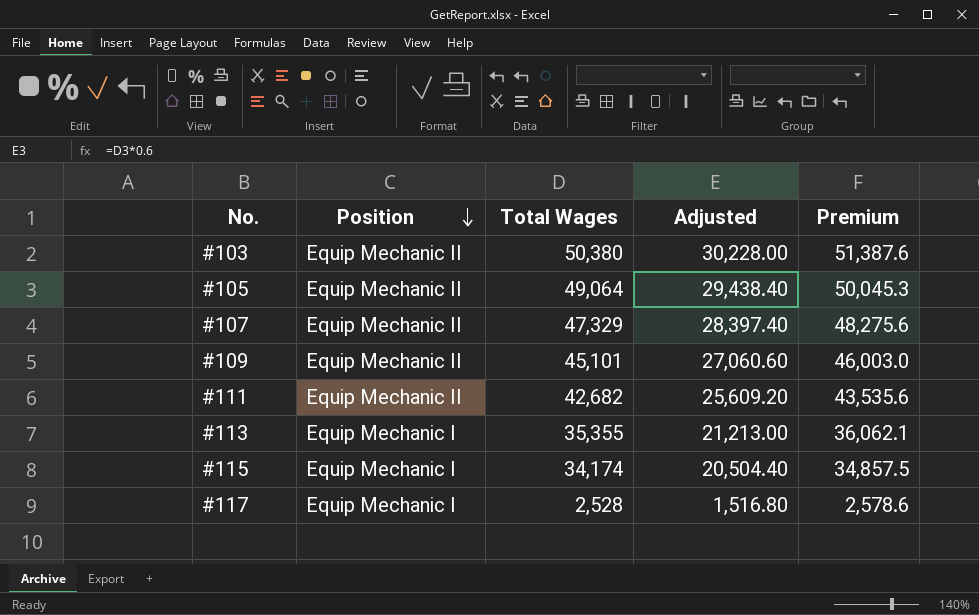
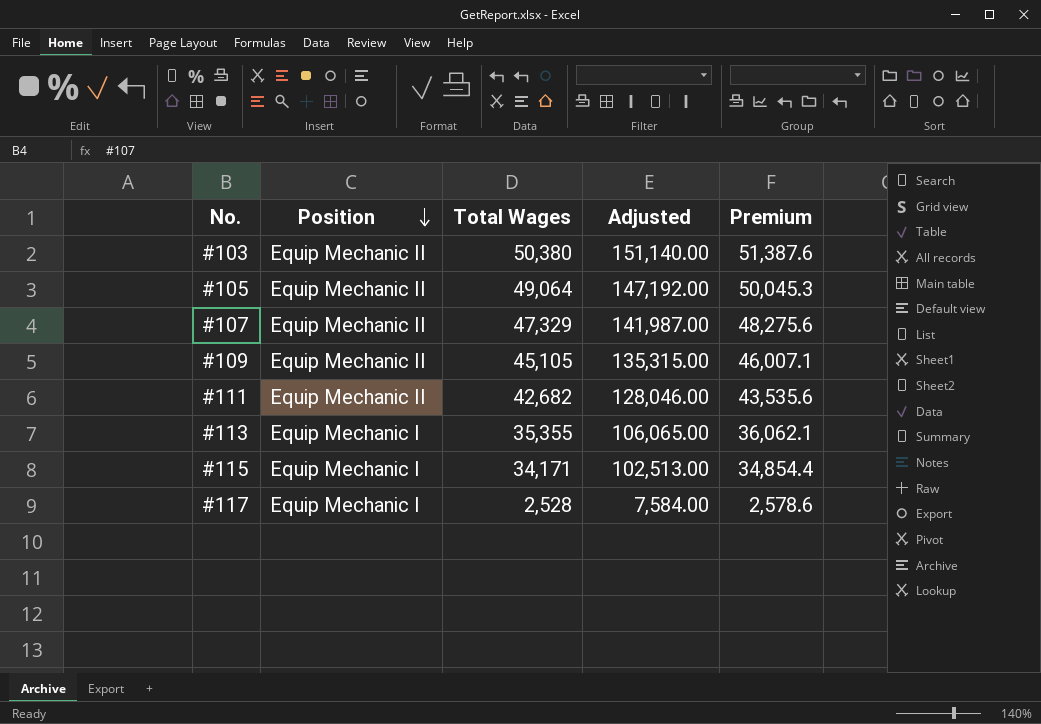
column Adjusted | formula: [Total Wages] * 0.6 -> [Total Wages] * 3
#109 | Total Wages: 45,101 -> 45,105
#109 | Premium: 46,003.0 -> 46,007.1
#115 | Total Wages: 34,174 -> 34,171
#115 | Premium: 34,857.5 -> 34,854.4

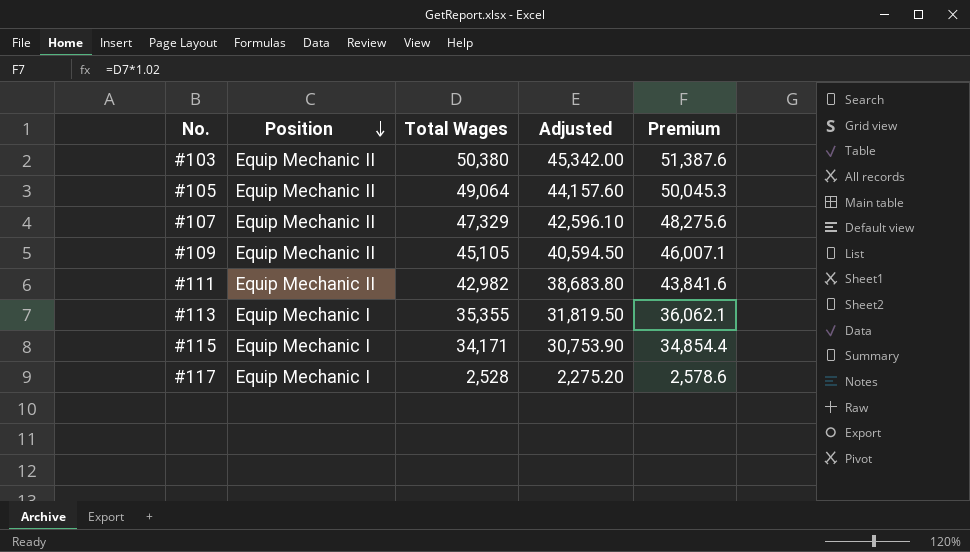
column Adjusted | formula: [Total Wages] * 3 -> [Total Wages] * 0.9
#111 | Total Wages: 42,682 -> 42,982
#111 | Premium: 43,535.6 -> 43,841.6

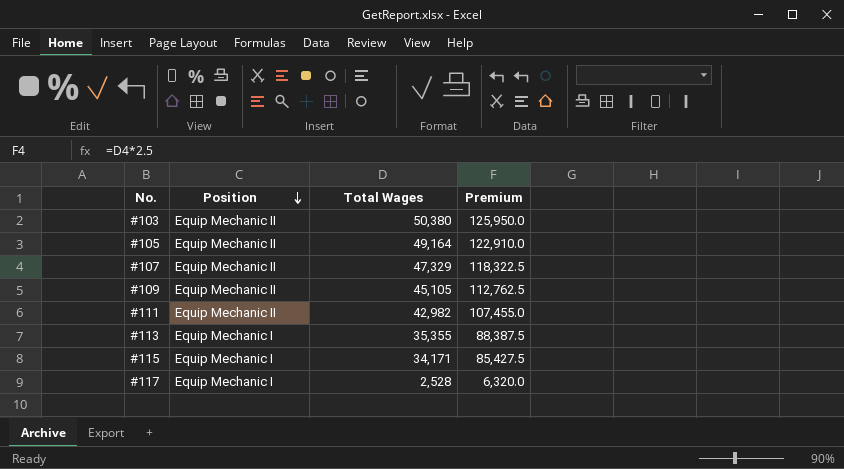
column Adjusted | formula: [Total Wages] * 0.9 -> none
column Premium | formula: [Total Wages] * 1.02 -> [Total Wages] * 2.5
#105 | Total Wages: 49,064 -> 49,164

